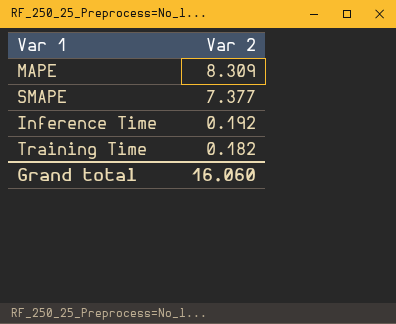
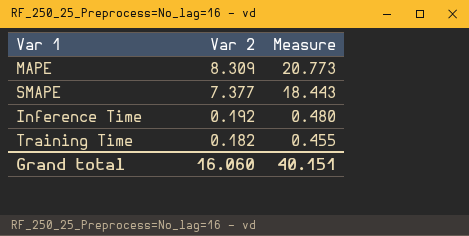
column Measure | formula: none -> [Var 2] * 2.5

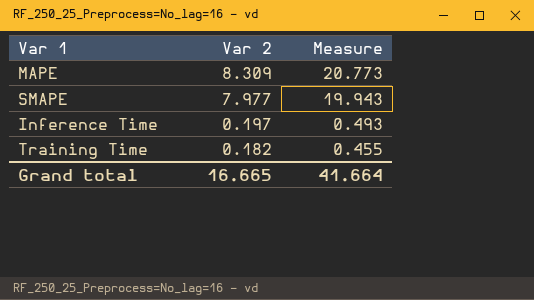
SMAPE | Var 2: 7.377 -> 7.977
SMAPE | Measure: 18.443 -> 19.943
Inference Time | Var 2: 0.192 -> 0.197
Inference Time | Measure: 0.480 -> 0.493
Grand total | Var 2: 16.060 -> 16.665
Grand total | Measure: 40.151 -> 41.664

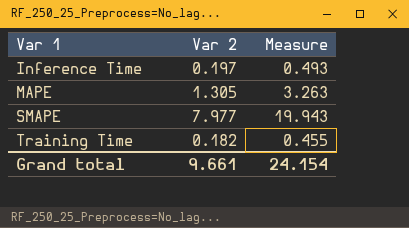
row order: Var 2 descending -> Var 1 ascending
MAPE | Var 2: 8.309 -> 1.305
MAPE | Measure: 20.773 -> 3.263
Grand total | Var 2: 16.665 -> 9.661
Grand total | Measure: 41.664 -> 24.154

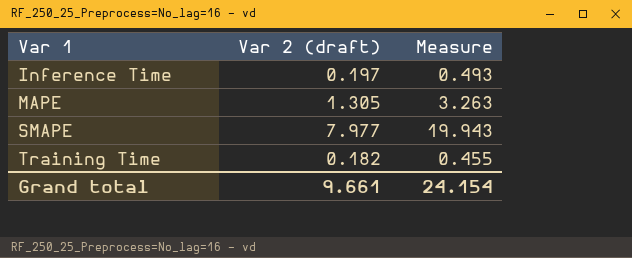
column name: Var 2 -> Var 2 (draft)

